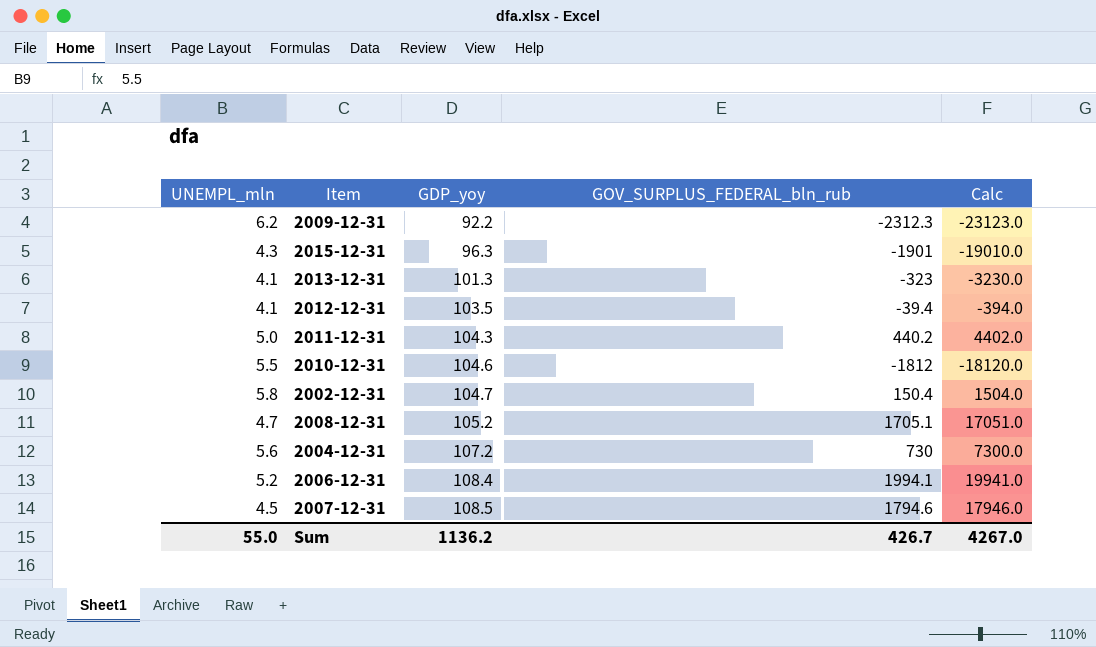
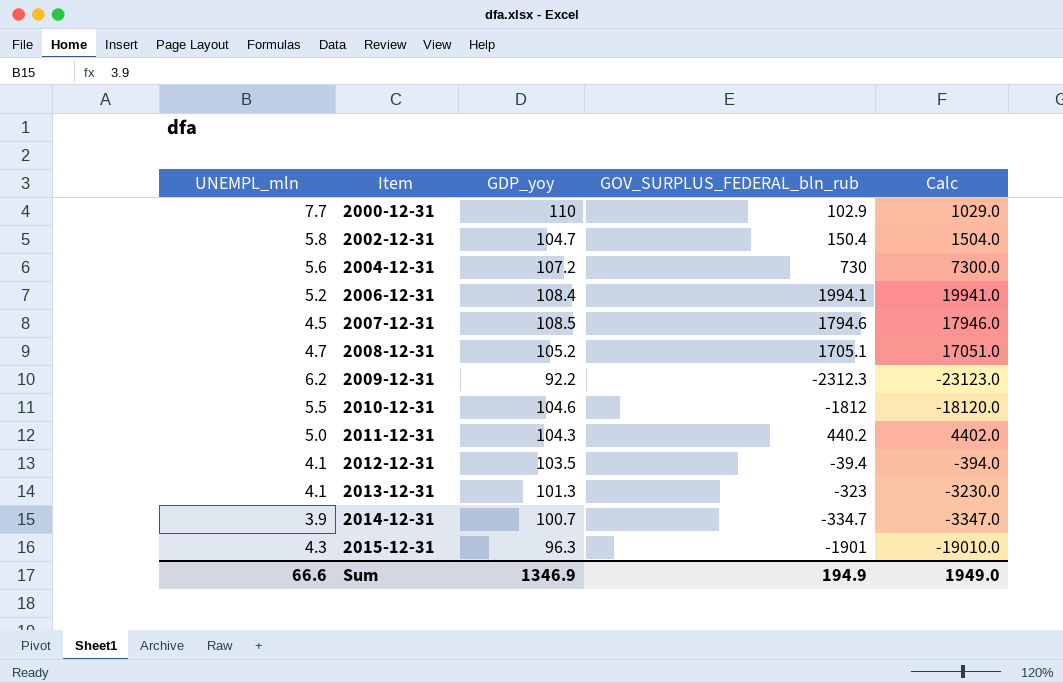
row order: GDP_yoy ascending -> Item ascending
row 2000-12-31: none -> 7.7 | 110 | 102.9 | 1029.0
row 2014-12-31: none -> 3.9 | 100.7 | -334.7 | -3347.0
Sum | UNEMPL_mln: 55.0 -> 66.6
Sum | GDP_yoy: 1136.2 -> 1346.9
Sum | GOV_SURPLUS_FEDERAL_bln_rub: 426.7 -> 194.9
Sum | Calc: 4267.0 -> 1949.0

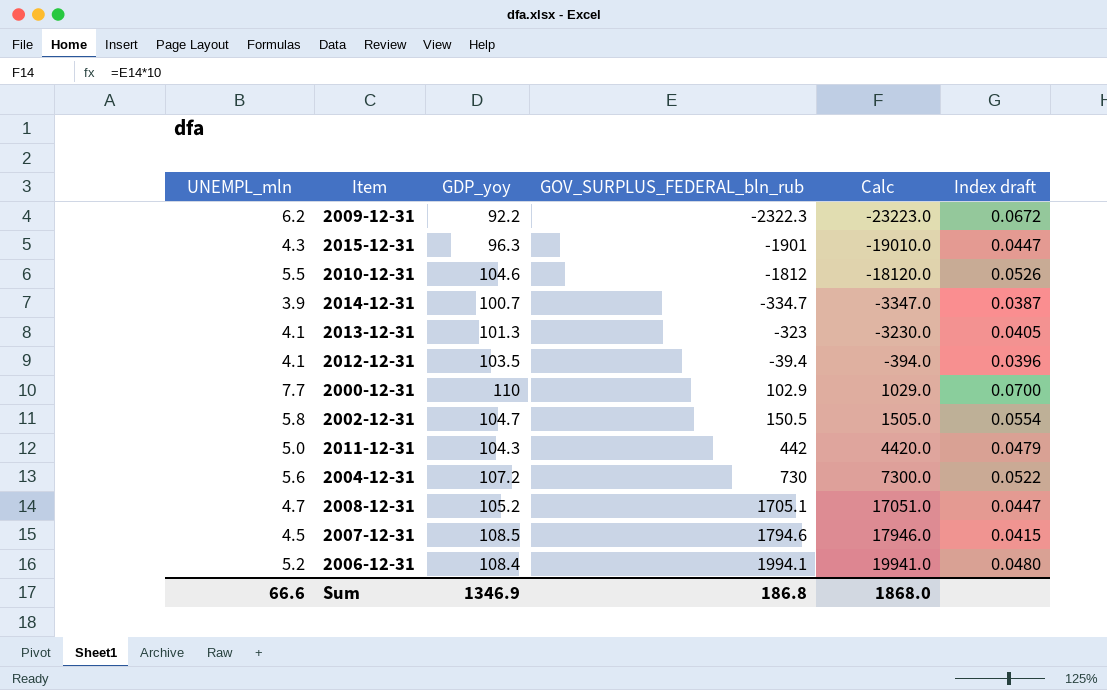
row order: Item ascending -> GOV_SURPLUS_FEDERAL_bln_rub ascending
column Index draft | formula: none -> [UNEMPL_mln] / [GDP_yoy]
2009-12-31 | GOV_SURPLUS_FEDERAL_bln_rub: -2312.3 -> -2322.3
2009-12-31 | Calc: -23123.0 -> -23223.0
2002-12-31 | GOV_SURPLUS_FEDERAL_bln_rub: 150.4 -> 150.5
2002-12-31 | Calc: 1504.0 -> 1505.0
2011-12-31 | GOV_SURPLUS_FEDERAL_bln_rub: 440.2 -> 442
2011-12-31 | Calc: 4402.0 -> 4420.0
Sum | GOV_SURPLUS_FEDERAL_bln_rub: 194.9 -> 186.8
Sum | Calc: 1949.0 -> 1868.0

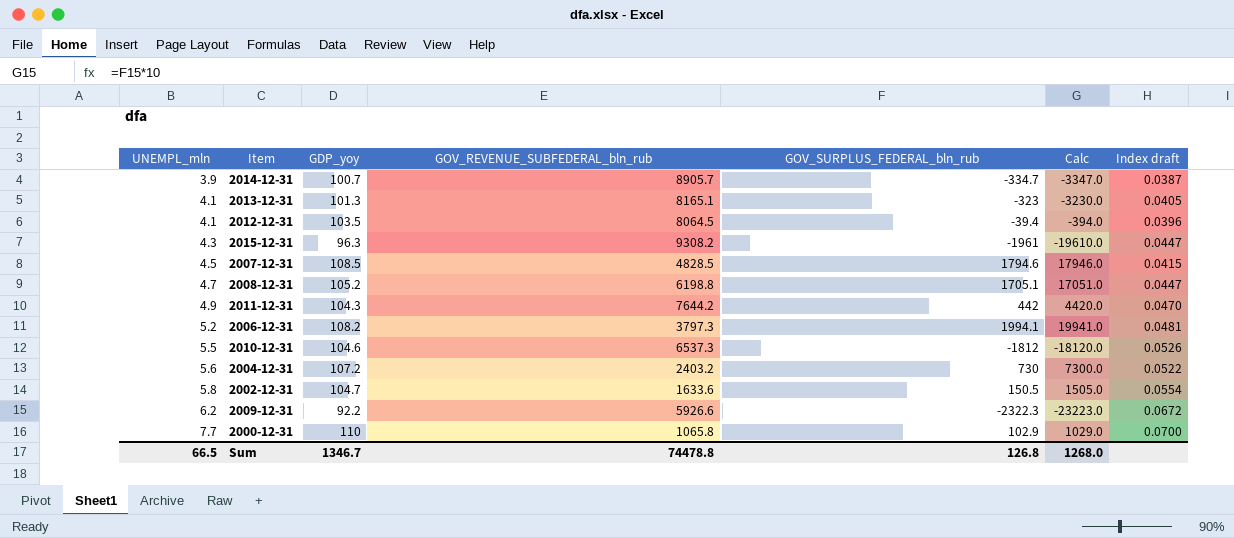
row order: GOV_SURPLUS_FEDERAL_bln_rub ascending -> UNEMPL_mln ascending
column GOV_REVENUE_SUBFEDERAL_bln_rub | position: none -> 4
2015-12-31 | GOV_SURPLUS_FEDERAL_bln_rub: -1901 -> -1961
2015-12-31 | Calc: -19010.0 -> -19610.0
2011-12-31 | UNEMPL_mln: 5.0 -> 4.9
2011-12-31 | Index draft: 0.0479 -> 0.0470
2006-12-31 | GDP_yoy: 108.4 -> 108.2
2006-12-31 | Index draft: 0.0480 -> 0.0481
Sum | UNEMPL_mln: 66.6 -> 66.5
Sum | GDP_yoy: 1346.9 -> 1346.7
Sum | GOV_SURPLUS_FEDERAL_bln_rub: 186.8 -> 126.8
Sum | Calc: 1868.0 -> 1268.0

